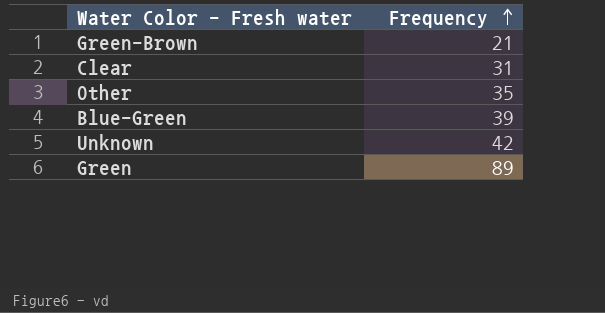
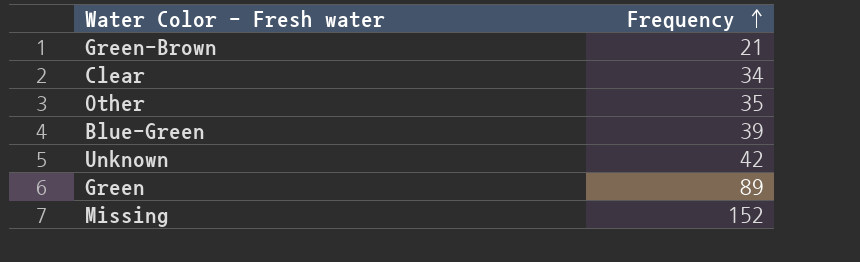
Clear | Frequency: 31 -> 34
row Missing: none -> 152

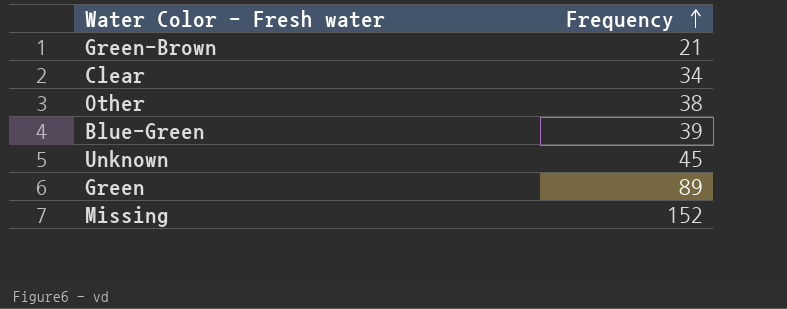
Other | Frequency: 35 -> 38
Unknown | Frequency: 42 -> 45

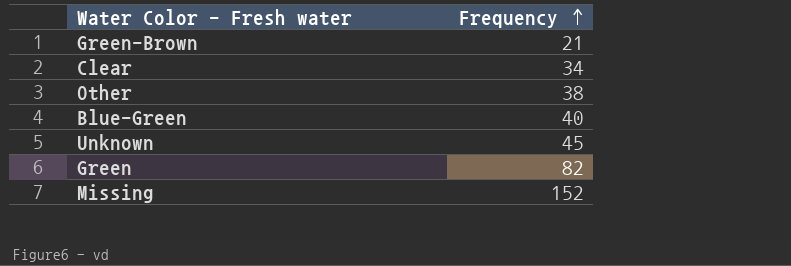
Blue-Green | Frequency: 39 -> 40
Green | Frequency: 89 -> 82

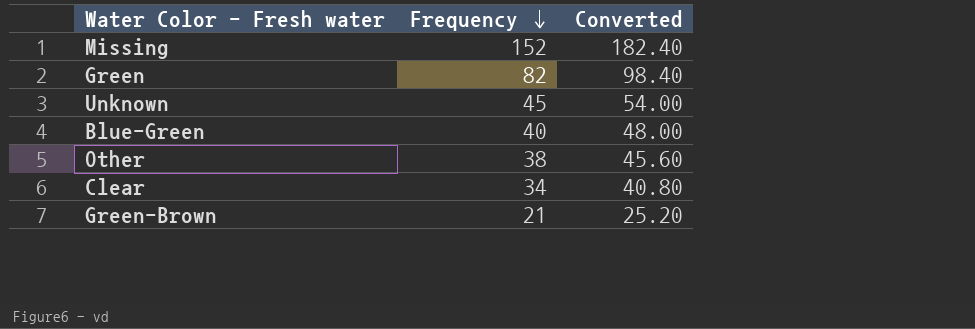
row order: Frequency ascending -> Frequency descending
column Converted | formula: none -> [Frequency] * 1.2

